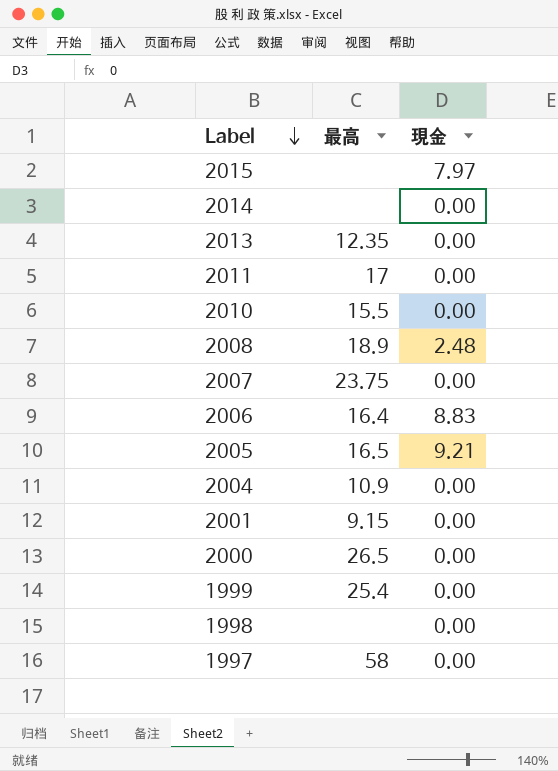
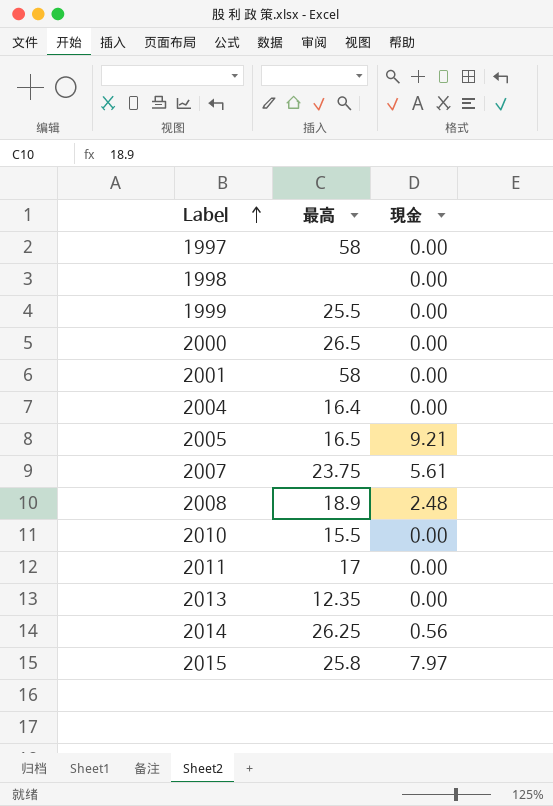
row order: Label descending -> Label ascending
row 2006: 16.4 | 8.83 -> none
1999 | 最高: 25.4 -> 25.5
2001 | 最高: 9.15 -> 58
2004 | 最高: 10.9 -> 16.4
2007 | 現金: 0.00 -> 5.61
2014 | 最高: none -> 26.25
2014 | 現金: 0.00 -> 0.56
2015 | 最高: none -> 25.8

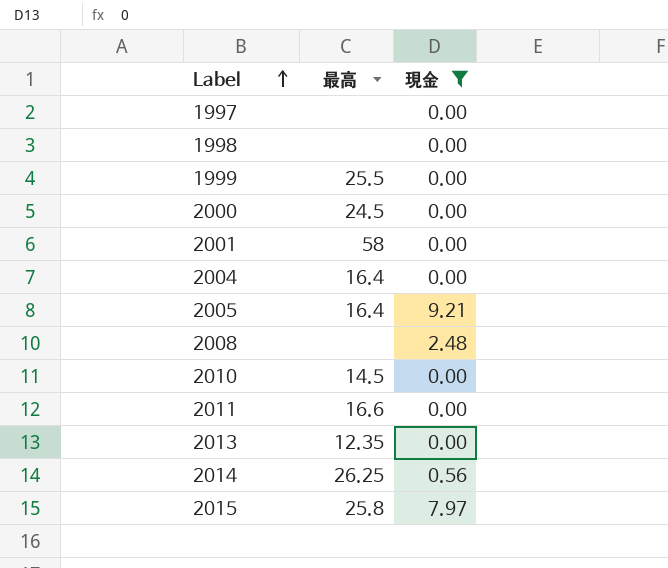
filter: none -> 現金 != 5.61
1997 | 最高: 58 -> none
2000 | 最高: 26.5 -> 24.5
2005 | 最高: 16.5 -> 16.4
2008 | 最高: 18.9 -> none
2010 | 最高: 15.5 -> 14.5
2011 | 最高: 17 -> 16.6

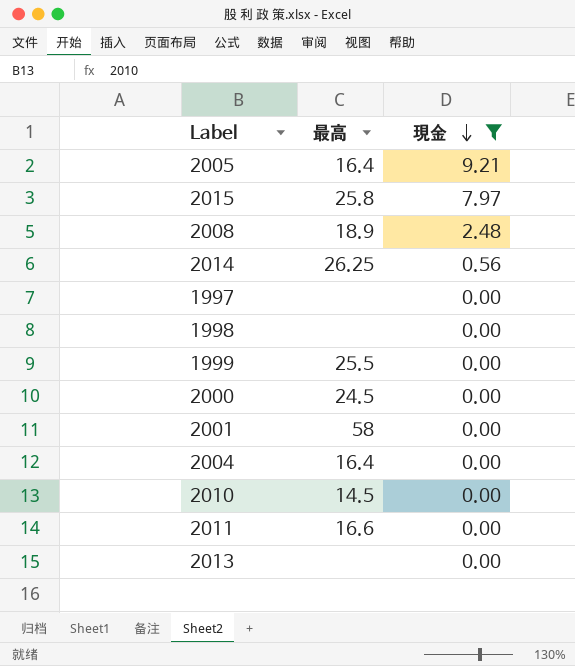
row order: Label ascending -> 現金 descending
2008 | 最高: none -> 18.9
2013 | 最高: 12.35 -> none

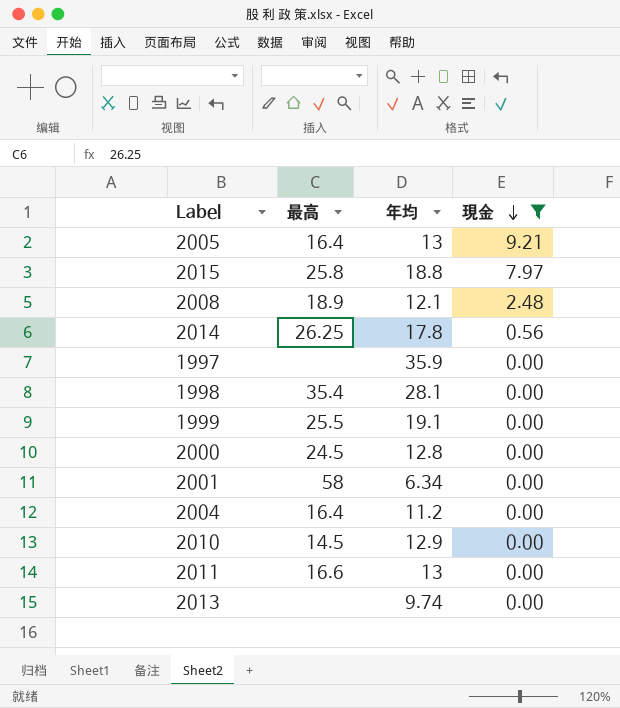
column 年均 | position: none -> 3
1998 | 最高: none -> 35.4

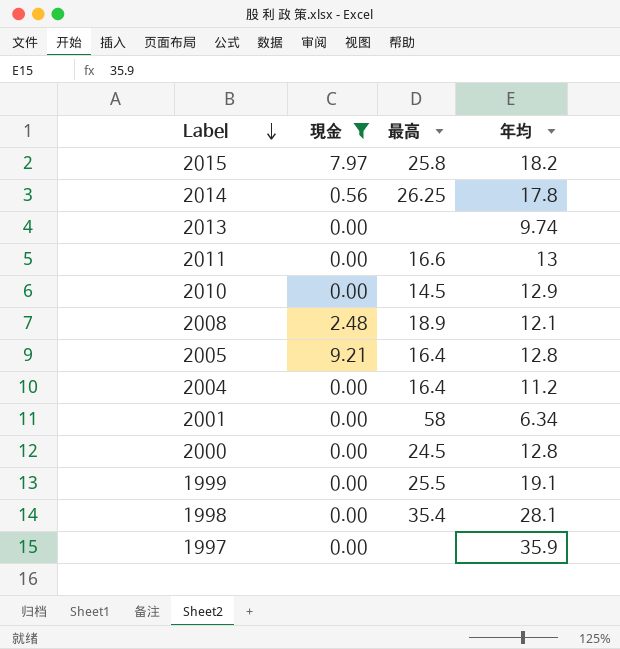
row order: 現金 descending -> Label descending
column 現金 | position: 4 -> 2
2015 | 年均: 18.8 -> 18.2
2005 | 年均: 13 -> 12.8

